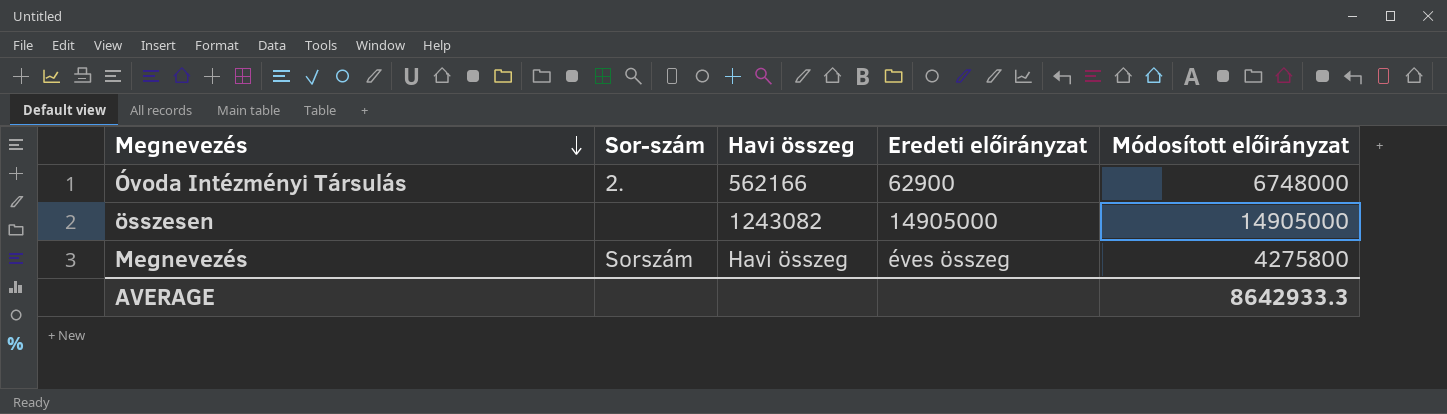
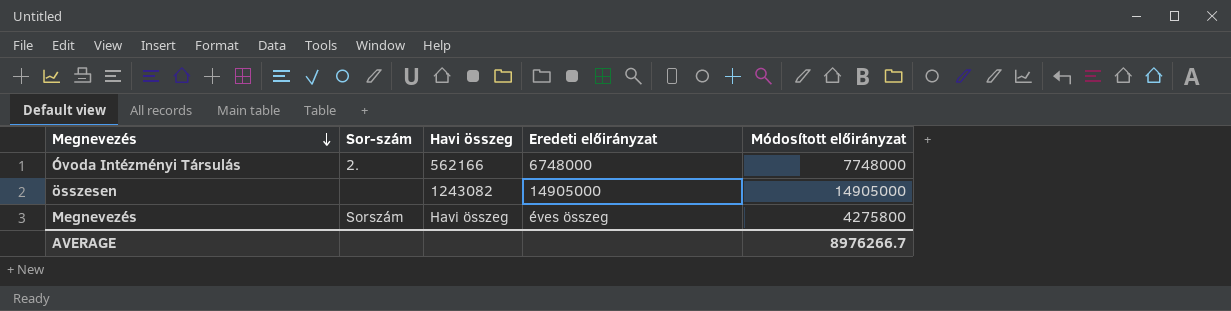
Óvoda Intézményi Társulás | Eredeti előirányzat: 62900 -> 6748000
Óvoda Intézményi Társulás | Módosított előirányzat: 6748000 -> 7748000
AVERAGE | Módosított előirányzat: 8642933.3 -> 8976266.7

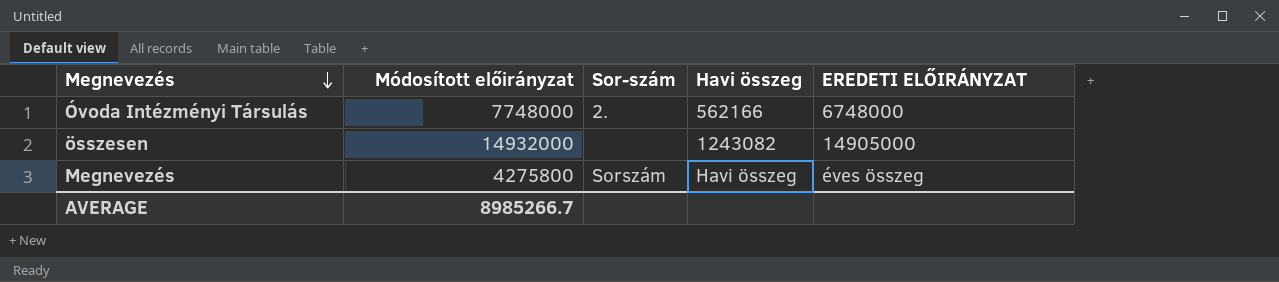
column Módosított előirányzat | position: 5 -> 2
column name: Eredeti előirányzat -> EREDETI ELŐIRÁNYZAT
összesen | Módosított előirányzat: 14905000 -> 14932000
AVERAGE | Módosított előirányzat: 8976266.7 -> 8985266.7

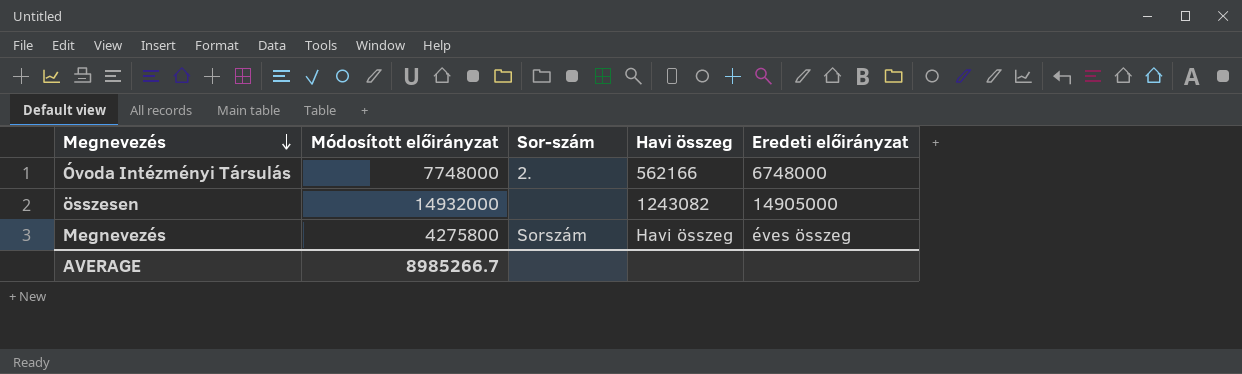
column name: EREDETI ELŐIRÁNYZAT -> Eredeti előirányzat

